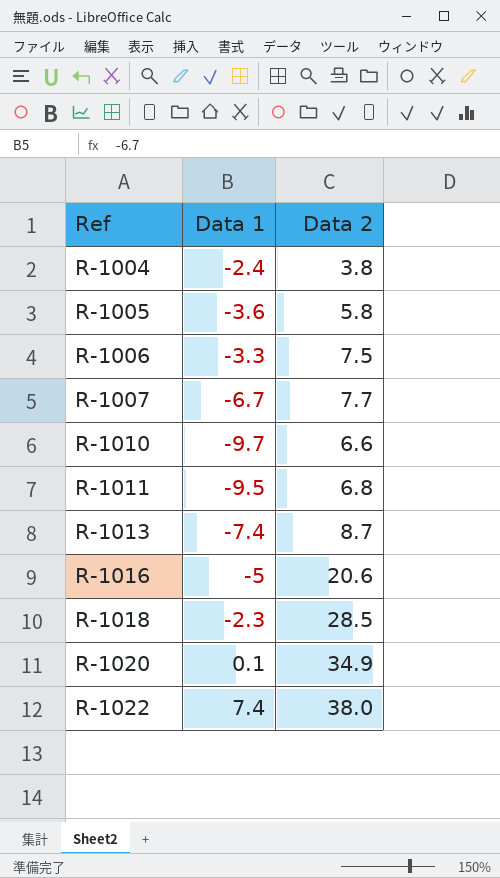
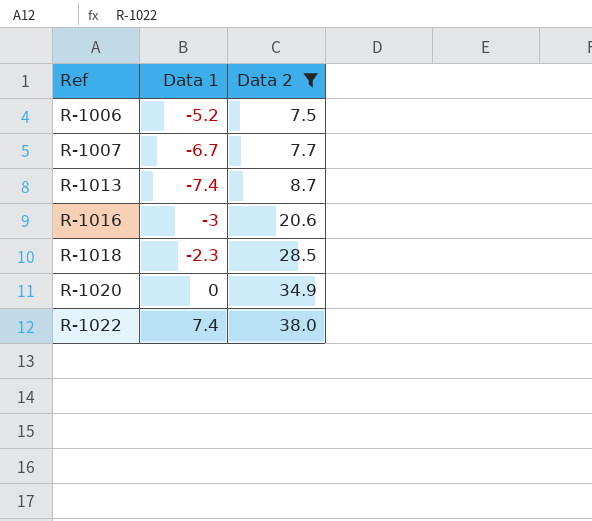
filter: none -> Data 2 >= 7.5
R-1006 | Data 1: -3.3 -> -5.2
R-1016 | Data 1: -5 -> -3
R-1020 | Data 1: 0.1 -> 0

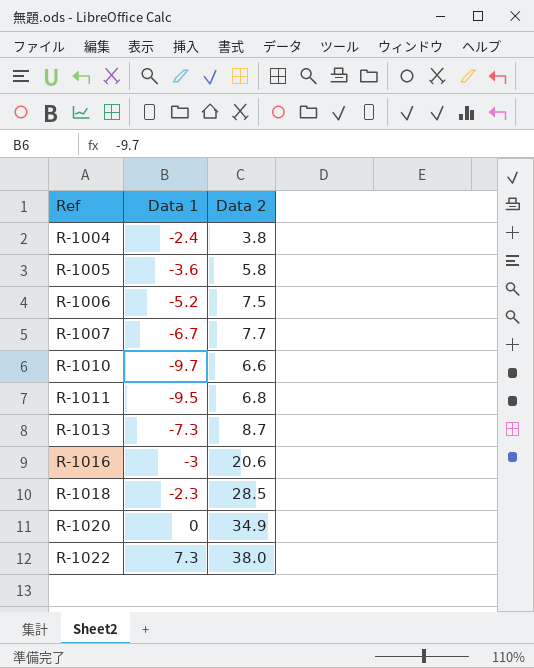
filter: Data 2 >= 7.5 -> none
R-1013 | Data 1: -7.4 -> -7.3
R-1022 | Data 1: 7.4 -> 7.3

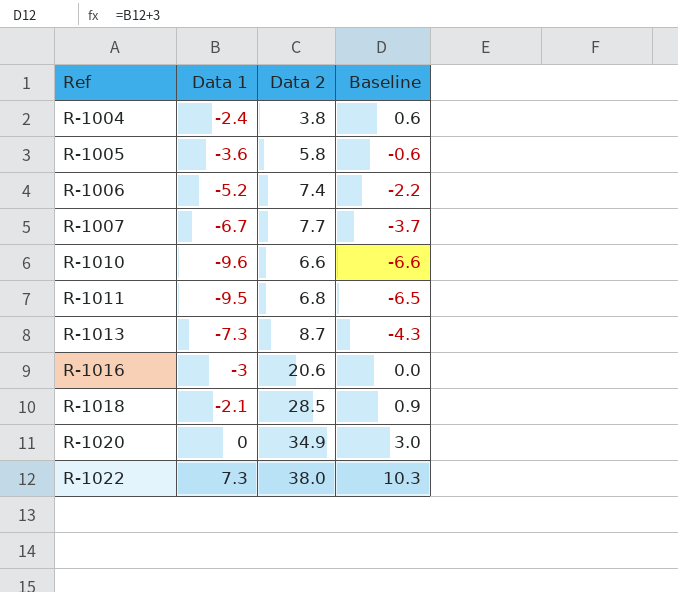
column Baseline | formula: none -> [Data 1] + 3
R-1006 | Data 2: 7.5 -> 7.4
R-1010 | Data 1: -9.7 -> -9.6
R-1018 | Data 1: -2.3 -> -2.1

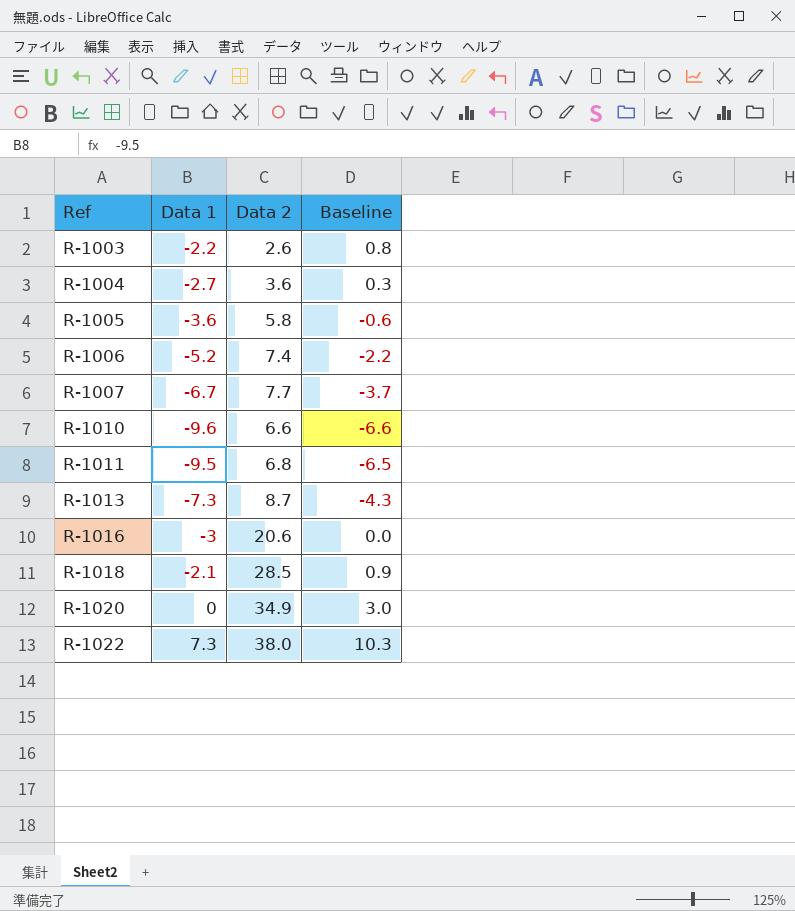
row R-1003: none -> -2.2 | 2.6 | 0.8
R-1004 | Data 1: -2.4 -> -2.7
R-1004 | Data 2: 3.8 -> 3.6
R-1004 | Baseline: 0.6 -> 0.3

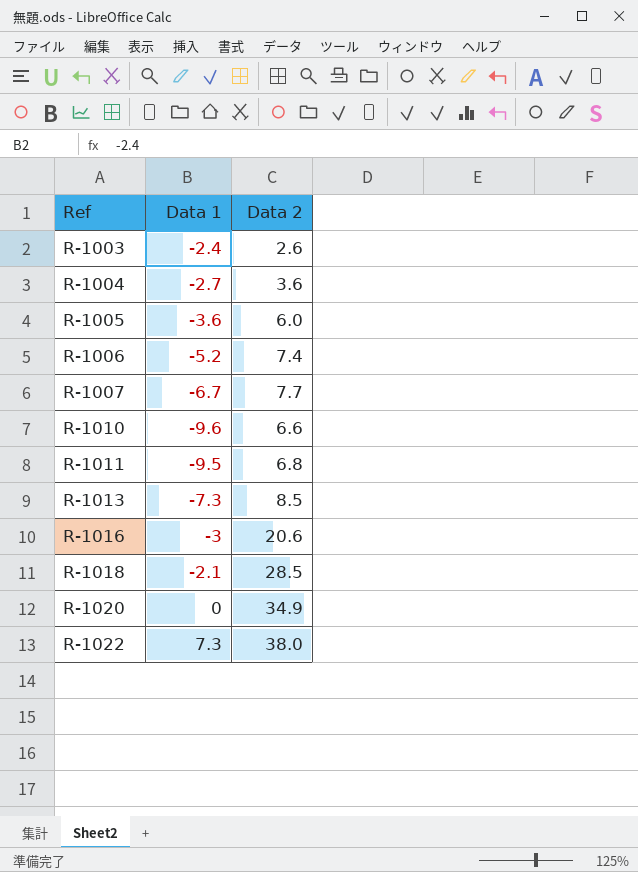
column Baseline | formula: [Data 1] + 3 -> none
R-1003 | Data 1: -2.2 -> -2.4
R-1005 | Data 2: 5.8 -> 6.0
R-1013 | Data 2: 8.7 -> 8.5

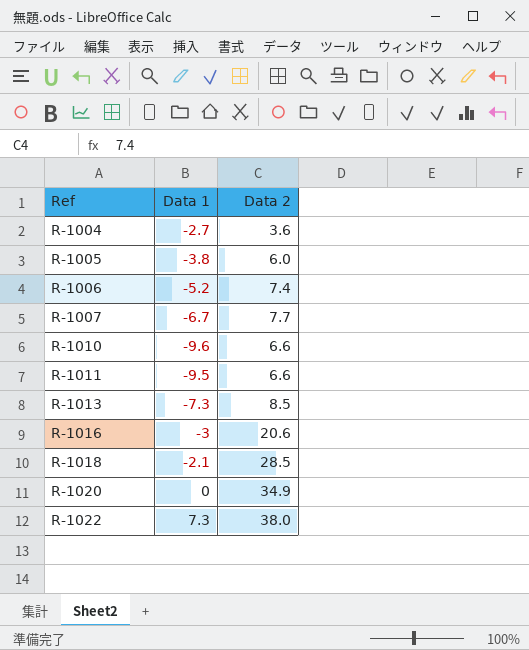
row R-1003: -2.4 | 2.6 -> none
R-1005 | Data 1: -3.6 -> -3.8
R-1011 | Data 2: 6.8 -> 6.6

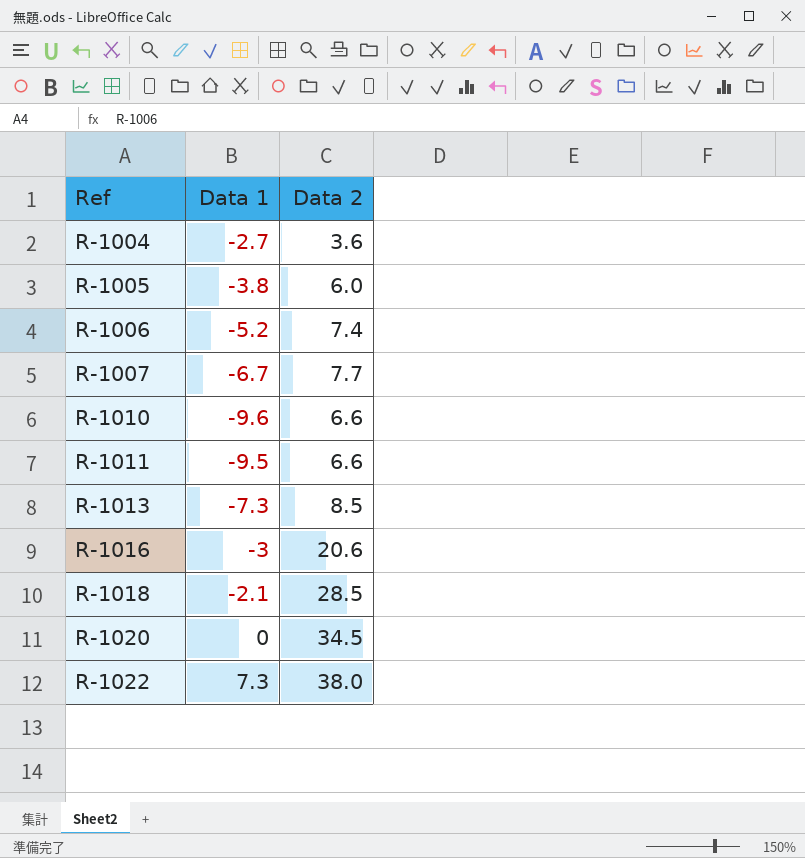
R-1020 | Data 2: 34.9 -> 34.5

